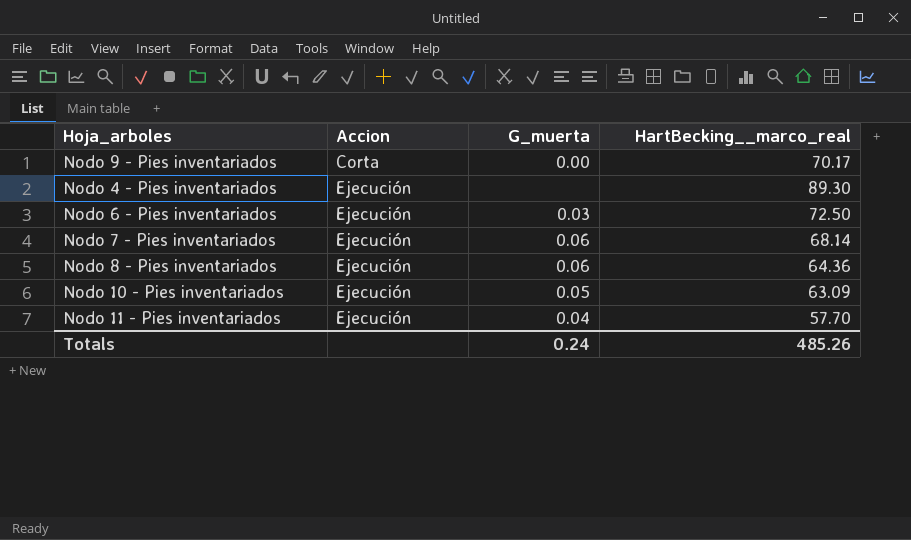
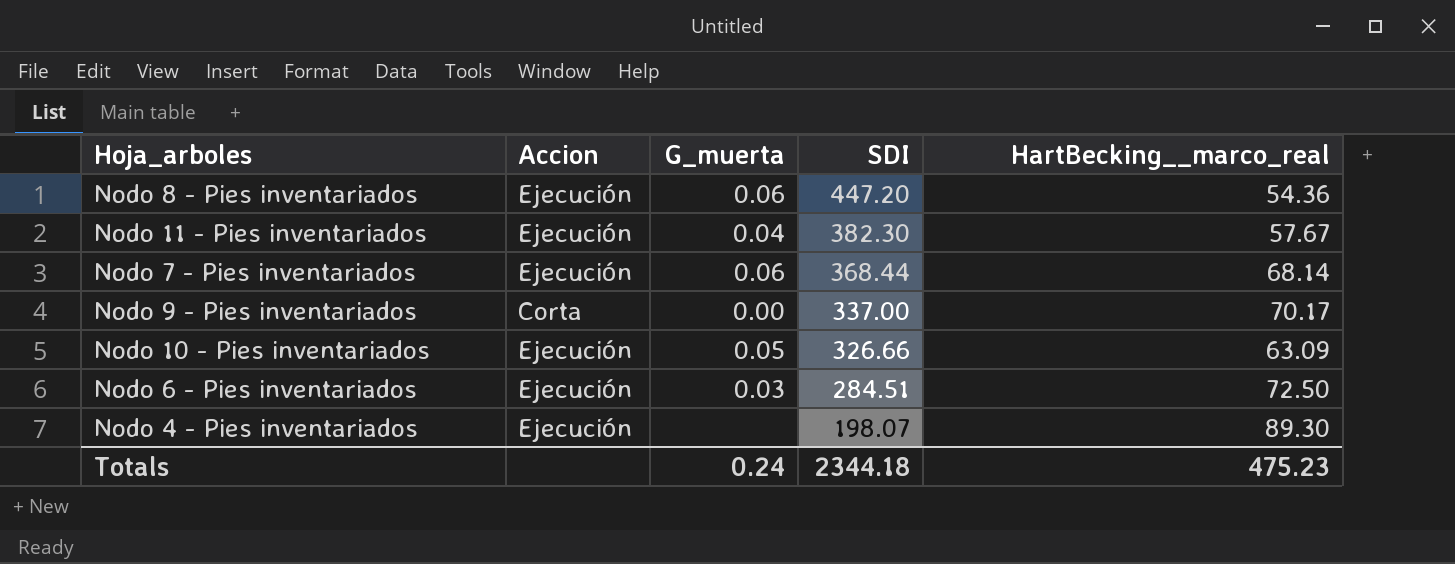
row order: Accion ascending -> SDI descending
column SDI | position: none -> 4
Nodo 8 - Pies inventariados | HartBecking__marco_real: 64.36 -> 54.36
Nodo 11 - Pies inventariados | HartBecking__marco_real: 57.70 -> 57.67
Totals | HartBecking__marco_real: 485.26 -> 475.23

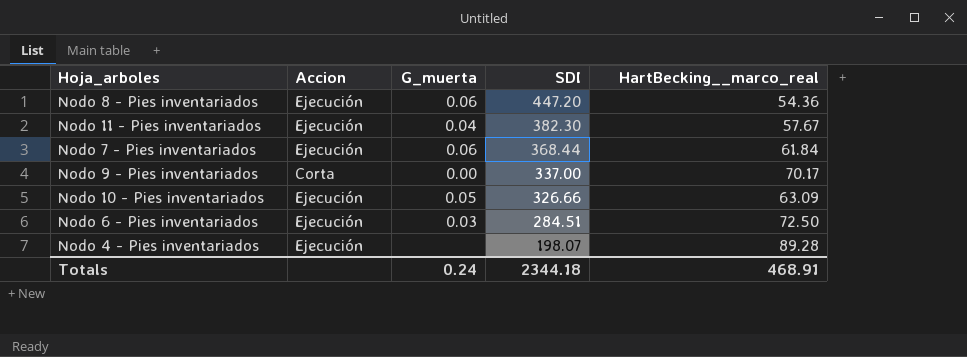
Nodo 7 - Pies inventariados | HartBecking__marco_real: 68.14 -> 61.84
Nodo 4 - Pies inventariados | HartBecking__marco_real: 89.30 -> 89.28
Totals | HartBecking__marco_real: 475.23 -> 468.91

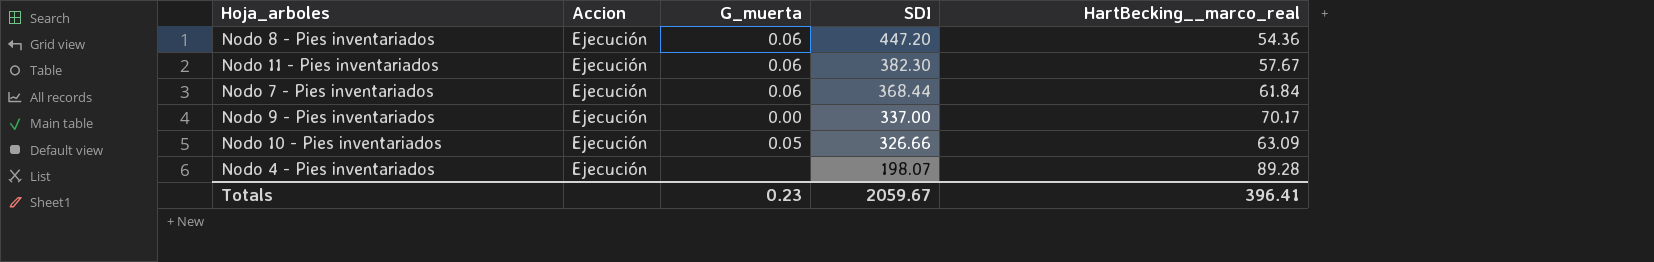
row Nodo 6 - Pies inventariados: Ejecución | 0.03 | 284.51 | 72.50 -> none
Nodo 11 - Pies inventariados | G_muerta: 0.04 -> 0.06
Nodo 9 - Pies inventariados | Accion: Corta -> Ejecución
Totals | G_muerta: 0.24 -> 0.23
Totals | SDI: 2344.18 -> 2059.67
Totals | HartBecking__marco_real: 468.91 -> 396.41

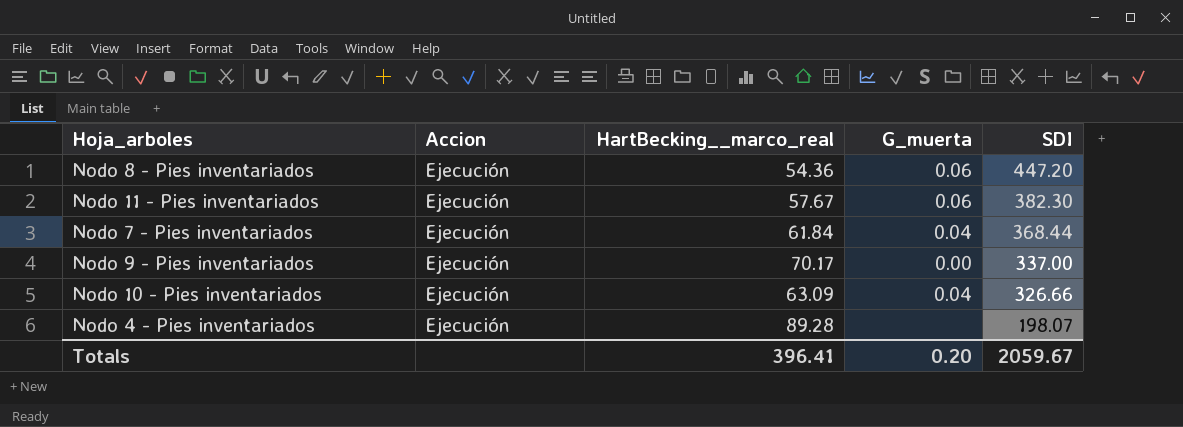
column HartBecking__marco_real | position: 5 -> 3
Nodo 7 - Pies inventariados | G_muerta: 0.06 -> 0.04
Nodo 10 - Pies inventariados | G_muerta: 0.05 -> 0.04
Totals | G_muerta: 0.23 -> 0.20

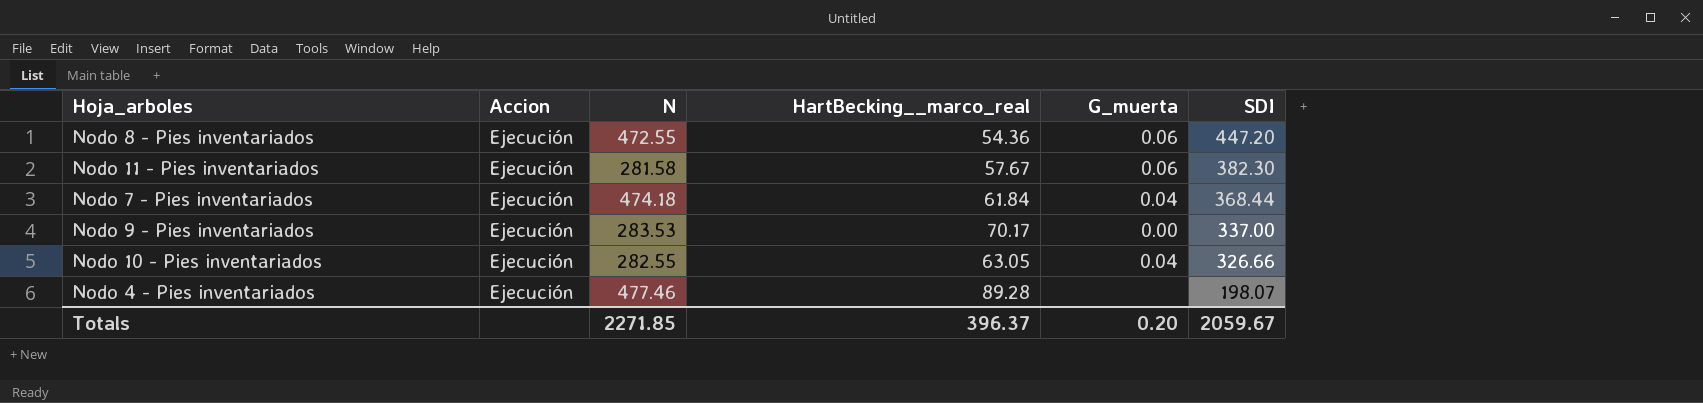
column N | position: none -> 3
Nodo 10 - Pies inventariados | HartBecking__marco_real: 63.09 -> 63.05
Totals | HartBecking__marco_real: 396.41 -> 396.37

